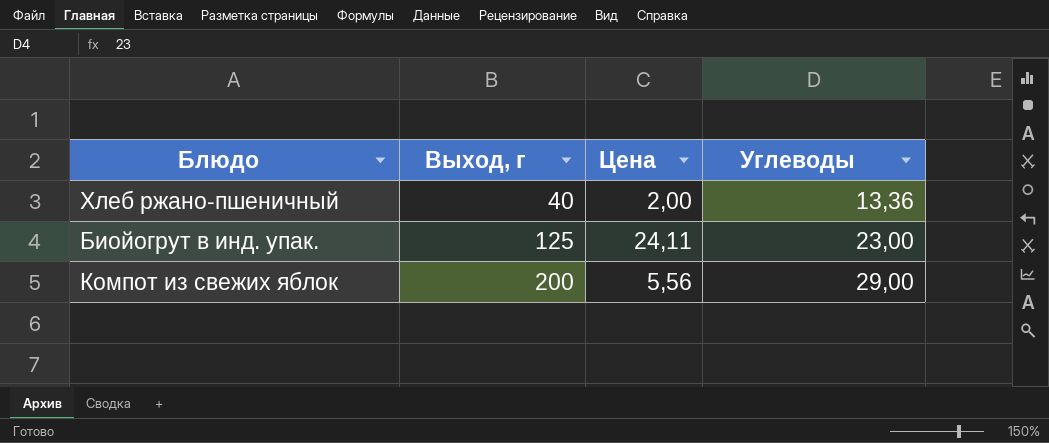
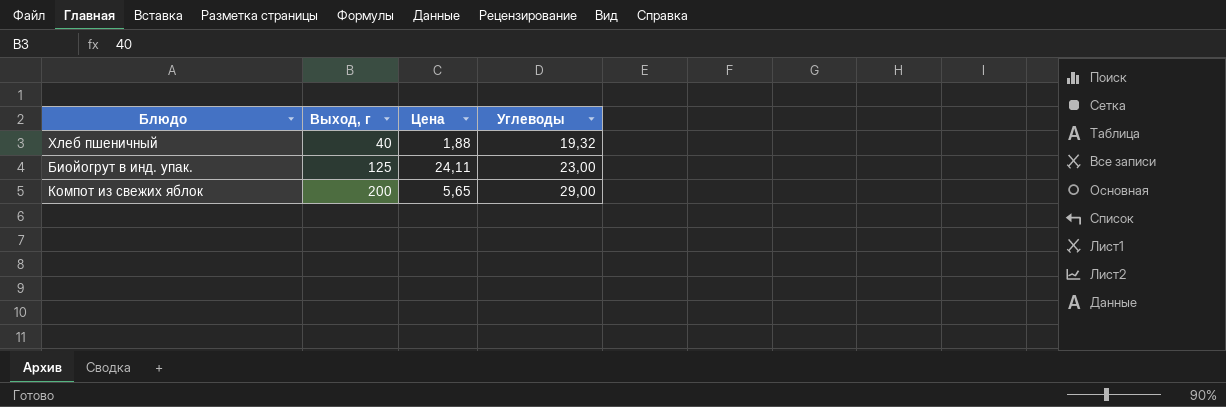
row Хлеб ржано-пшеничный: 40 | 2,00 | 13,36 -> none
row Хлеб пшеничный: none -> 40 | 1,88 | 19,32
Компот из свежих яблок | Цена: 5,56 -> 5,65

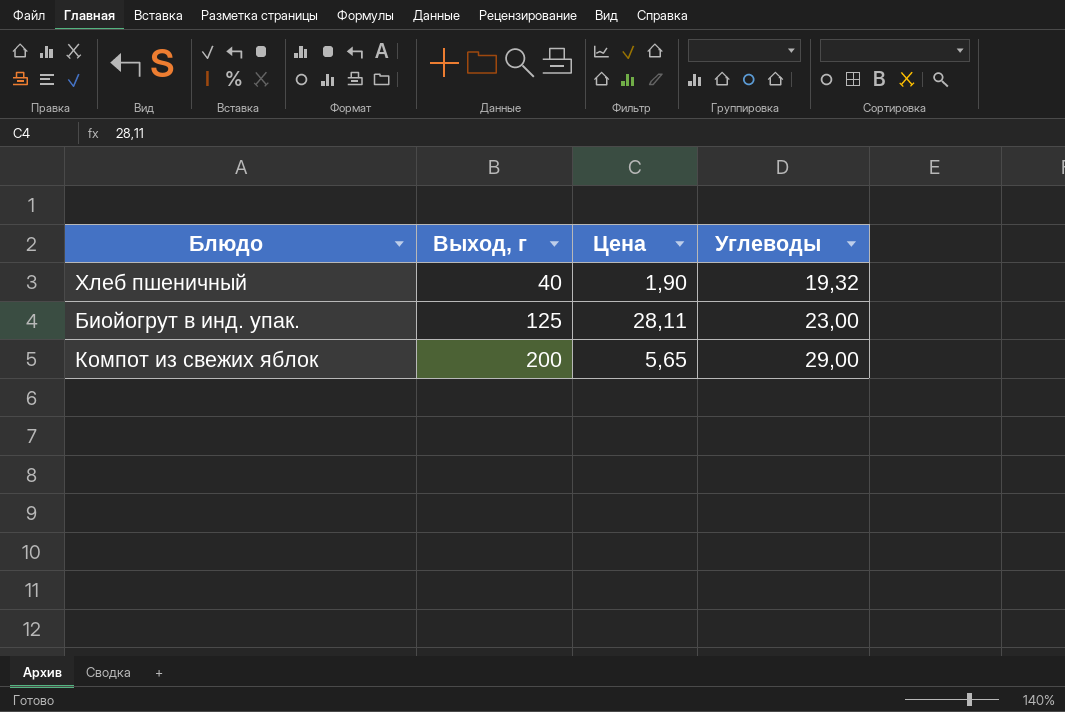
Хлеб пшеничный | Цена: 1,88 -> 1,90
Биойогрут в инд. упак. | Цена: 24,11 -> 28,11

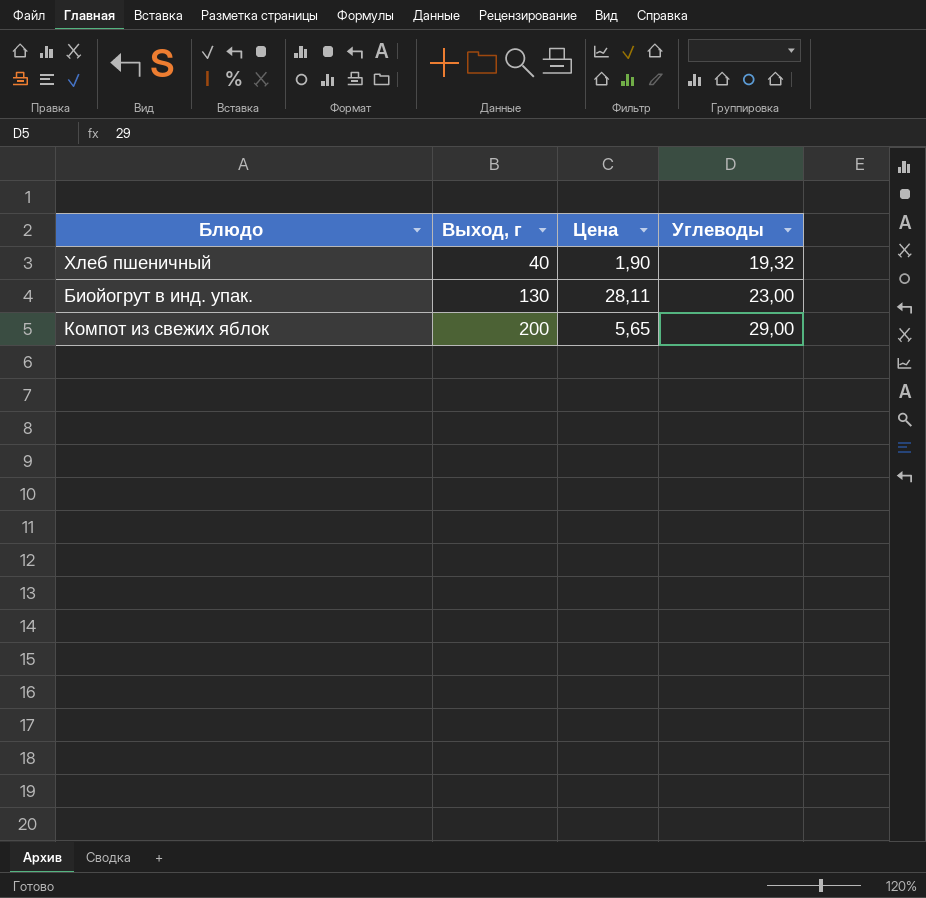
Биойогрут в инд. упак. | Выход, г: 125 -> 130

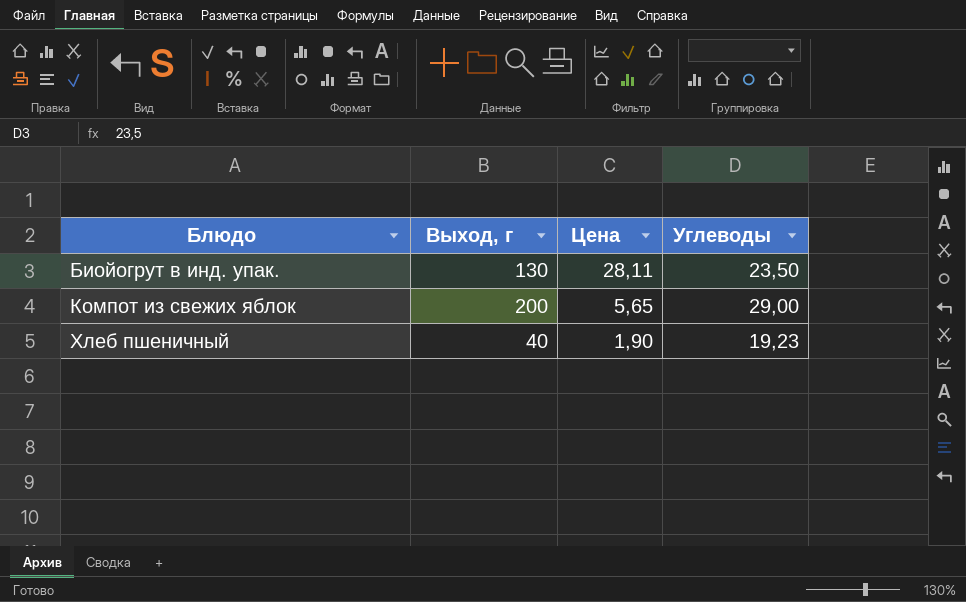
row order: Выход, г ascending -> Блюдо ascending
Биойогрут в инд. упак. | Углеводы: 23,00 -> 23,50
Хлеб пшеничный | Углеводы: 19,32 -> 19,23

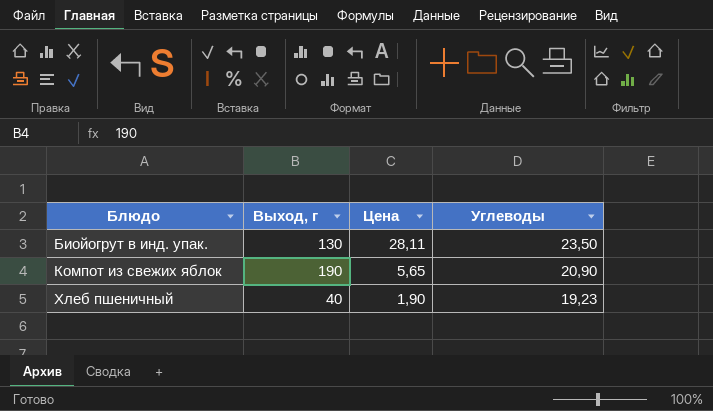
Компот из свежих яблок | Выход, г: 200 -> 190
Компот из свежих яблок | Углеводы: 29,00 -> 20,90

